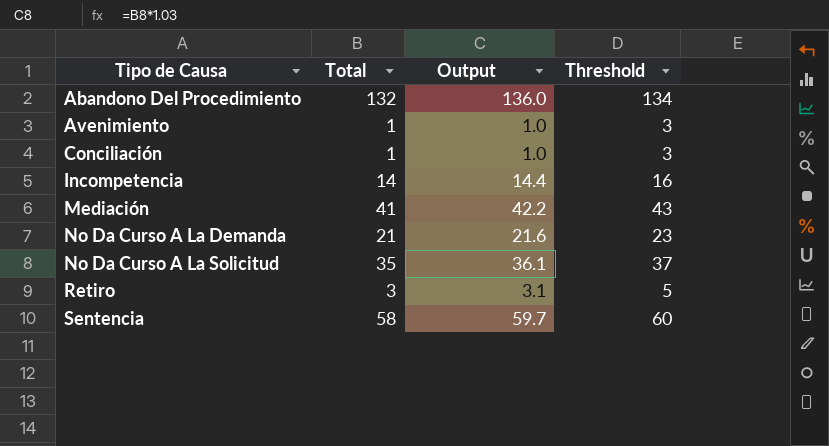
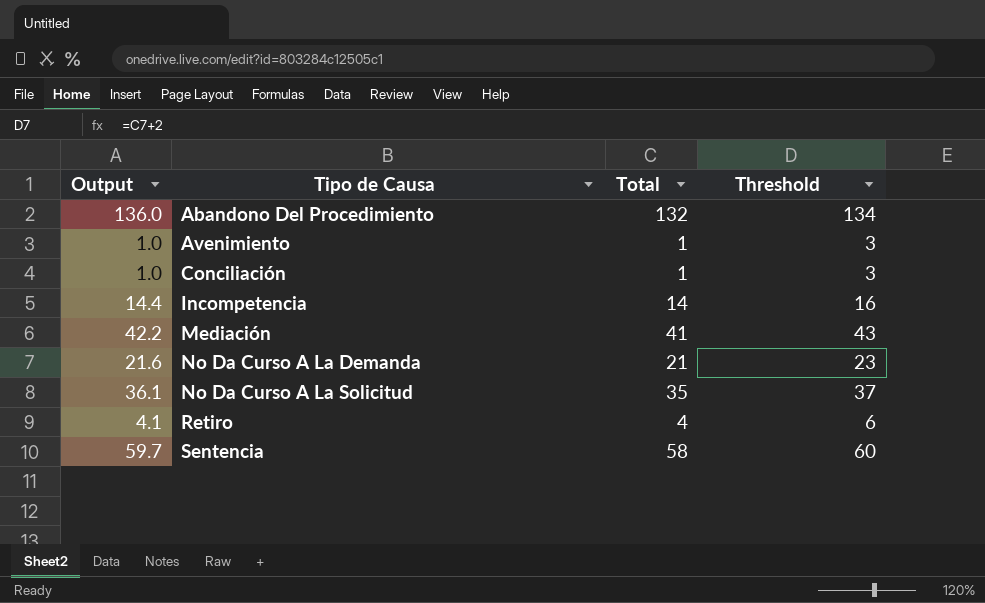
column Output | position: 3 -> 1
Retiro | Output: 3.1 -> 4.1
Retiro | Total: 3 -> 4
Retiro | Threshold: 5 -> 6

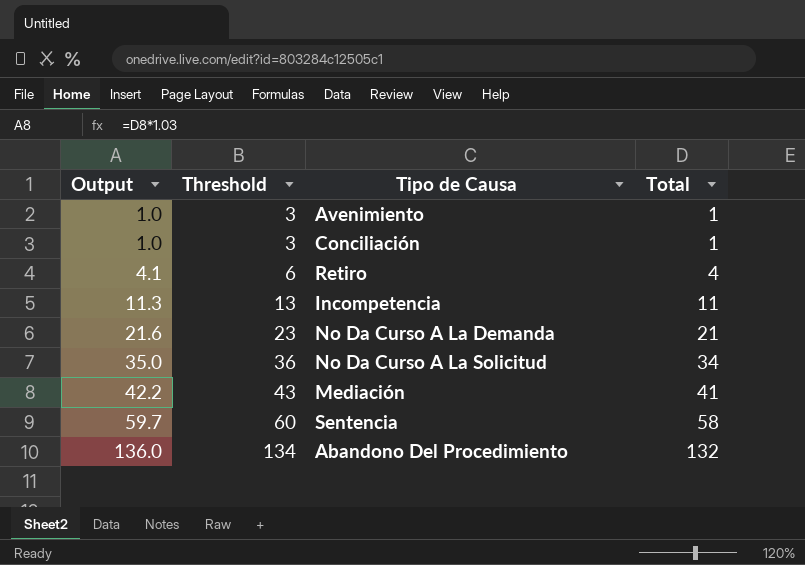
row order: Tipo de Causa ascending -> Output ascending
column Threshold | position: 4 -> 2
Incompetencia | Output: 14.4 -> 11.3
Incompetencia | Threshold: 16 -> 13
Incompetencia | Total: 14 -> 11
No Da Curso A La Solicitud | Output: 36.1 -> 35.0
No Da Curso A La Solicitud | Threshold: 37 -> 36
No Da Curso A La Solicitud | Total: 35 -> 34

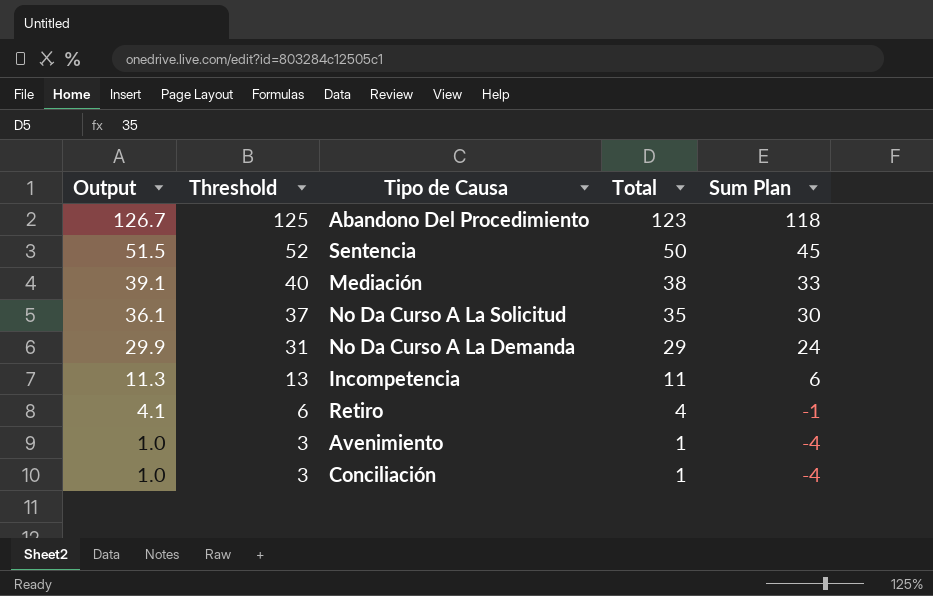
row order: Output ascending -> Output descending
column Sum Plan | formula: none -> [Total] - 5
Abandono Del Procedimiento | Output: 136.0 -> 126.7
Abandono Del Procedimiento | Threshold: 134 -> 125
Abandono Del Procedimiento | Total: 132 -> 123
Sentencia | Output: 59.7 -> 51.5
Sentencia | Threshold: 60 -> 52
Sentencia | Total: 58 -> 50
Mediación | Output: 42.2 -> 39.1
Mediación | Threshold: 43 -> 40
Mediación | Total: 41 -> 38
No Da Curso A La Solicitud | Output: 35.0 -> 36.1
No Da Curso A La Solicitud | Threshold: 36 -> 37
No Da Curso A La Solicitud | Total: 34 -> 35
No Da Curso A La Demanda | Output: 21.6 -> 29.9
No Da Curso A La Demanda | Threshold: 23 -> 31
No Da Curso A La Demanda | Total: 21 -> 29

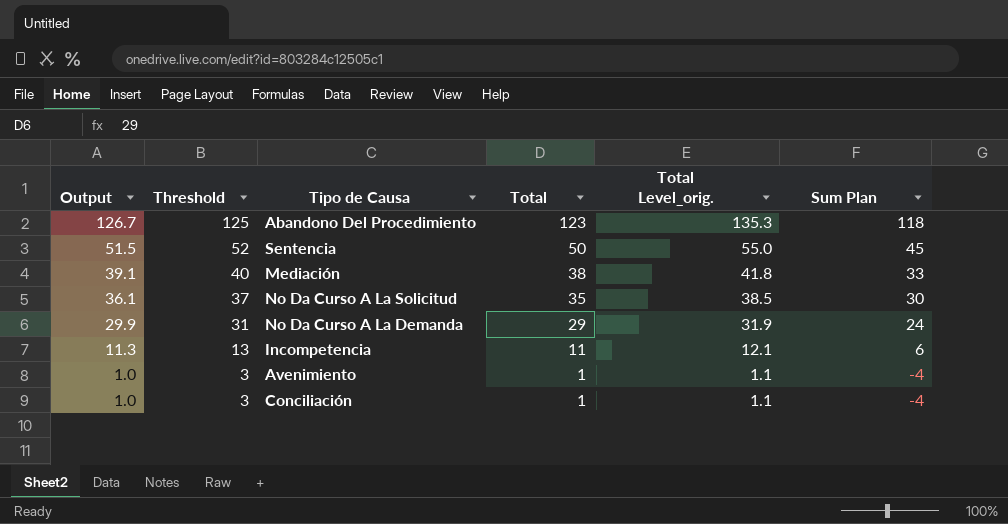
column Total Level_orig. | formula: none -> [Total] * 1.1
row Retiro: 4.1 | 6 | 4 | -1 -> none

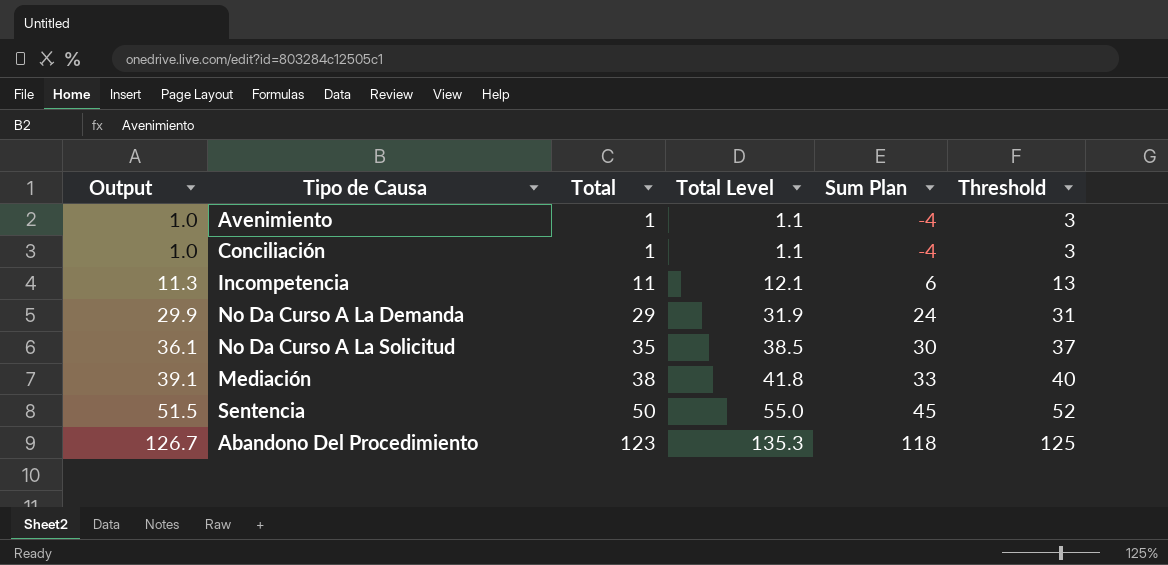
row order: Output descending -> Output ascending
column name: Total Level_orig. -> Total Level
column Threshold | position: 2 -> 6

